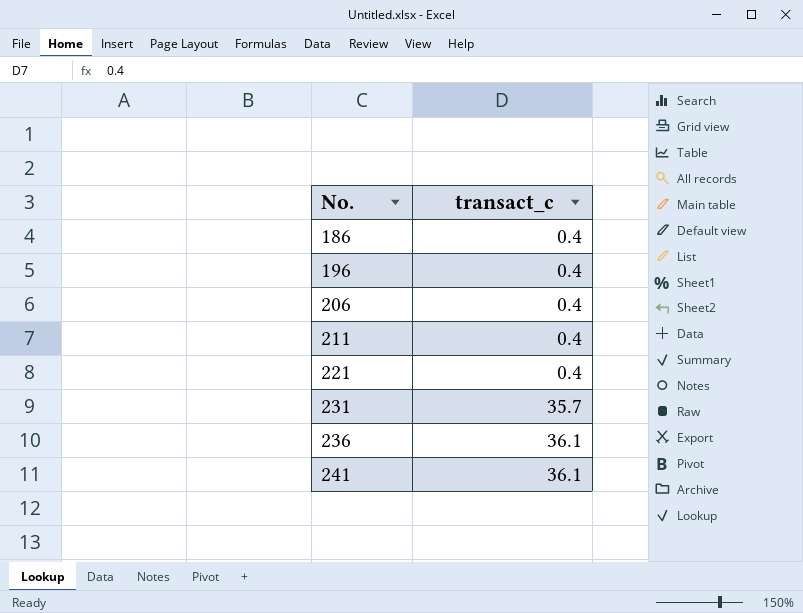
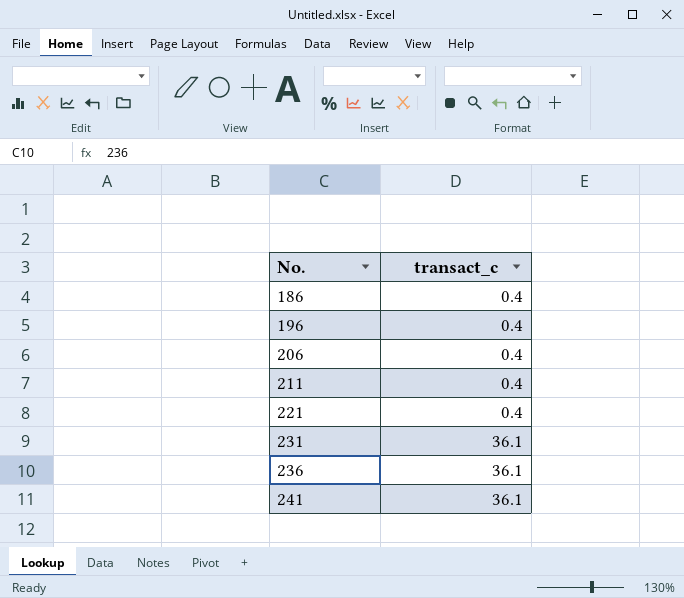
231 | transact_c: 35.7 -> 36.1

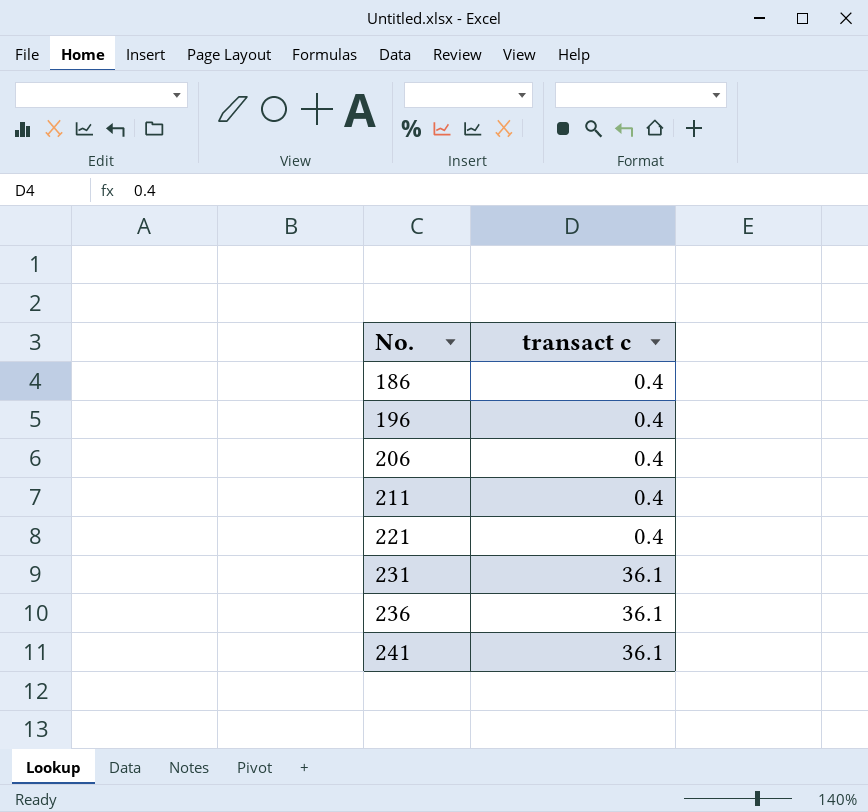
column name: transact_c -> transact c

